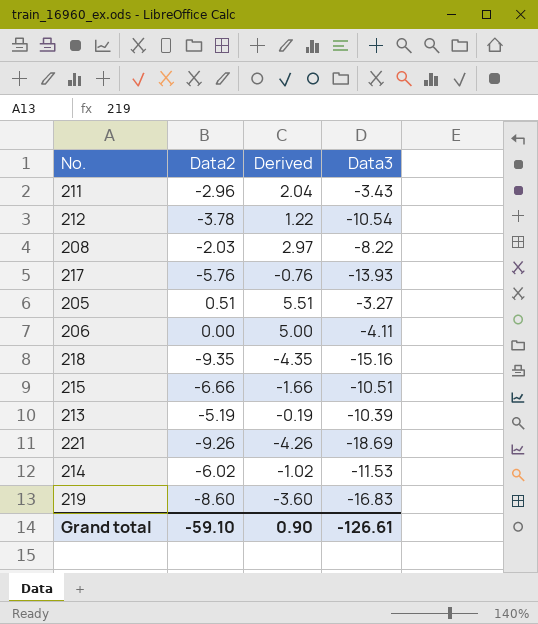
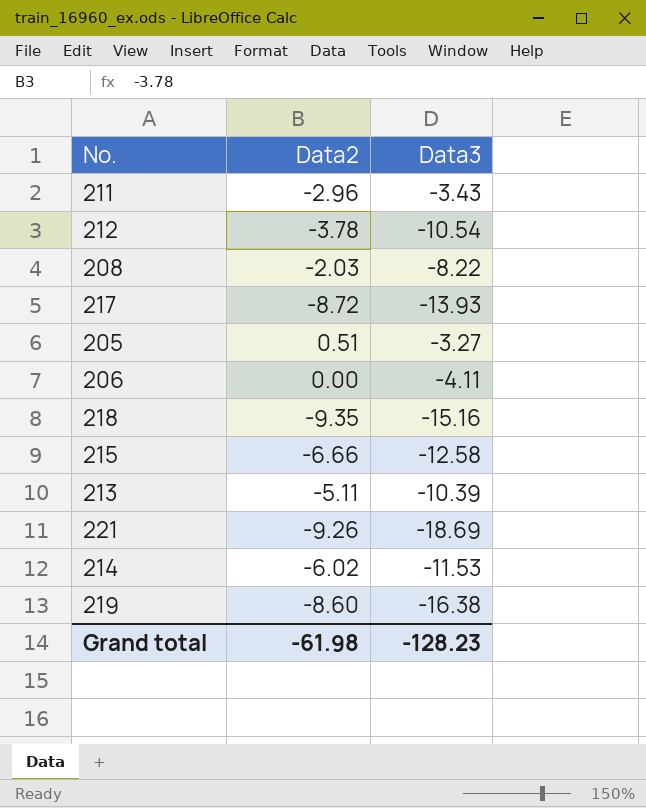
column Derived | formula: [Data2] + 5 -> none
217 | Data2: -5.76 -> -8.72
215 | Data3: -10.51 -> -12.58
213 | Data2: -5.19 -> -5.11
219 | Data3: -16.83 -> -16.38
Grand total | Data2: -59.10 -> -61.98
Grand total | Data3: -126.61 -> -128.23

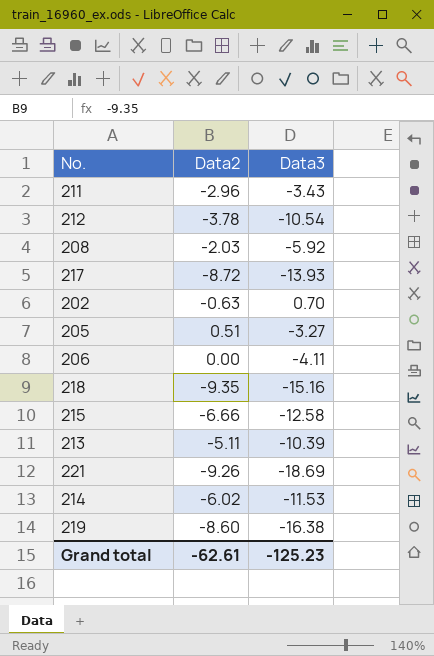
208 | Data3: -8.22 -> -5.92
row 202: none -> -0.63 | 0.70
Grand total | Data2: -61.98 -> -62.61
Grand total | Data3: -128.23 -> -125.23

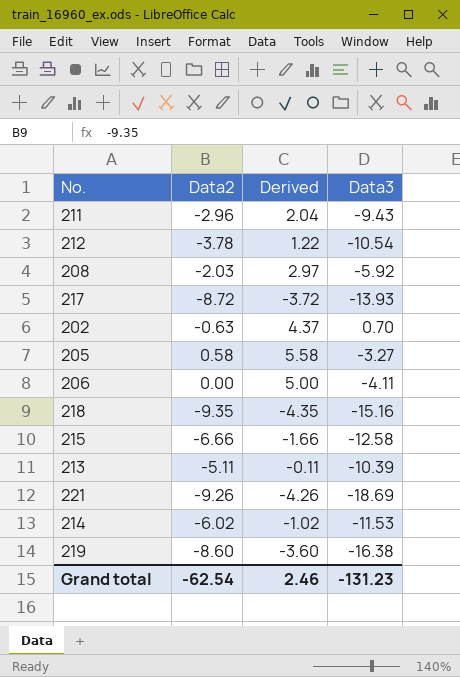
column Derived | formula: none -> [Data2] + 5
211 | Data3: -3.43 -> -9.43
205 | Data2: 0.51 -> 0.58
Grand total | Data2: -62.61 -> -62.54
Grand total | Data3: -125.23 -> -131.23

